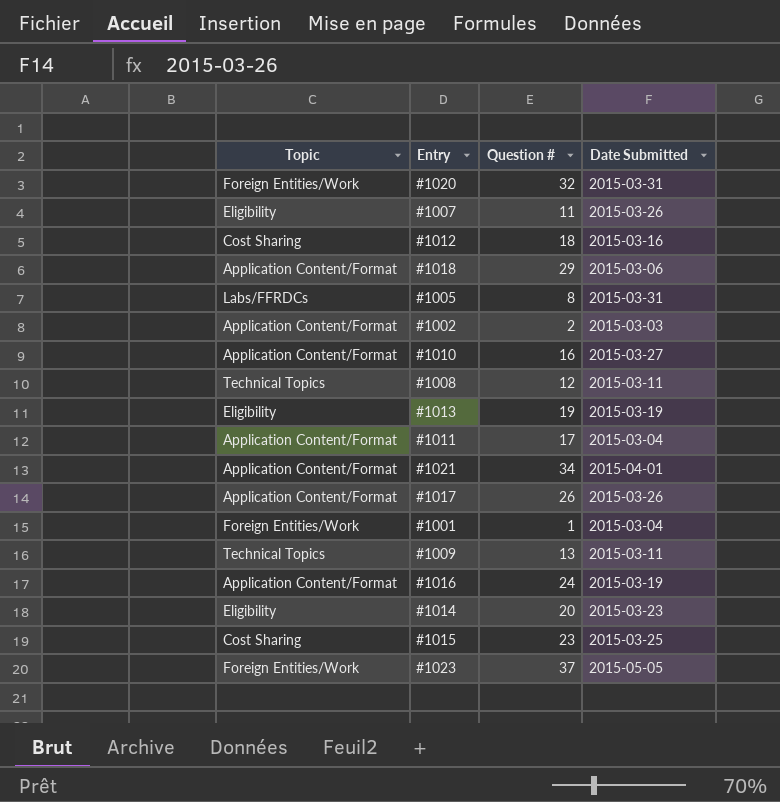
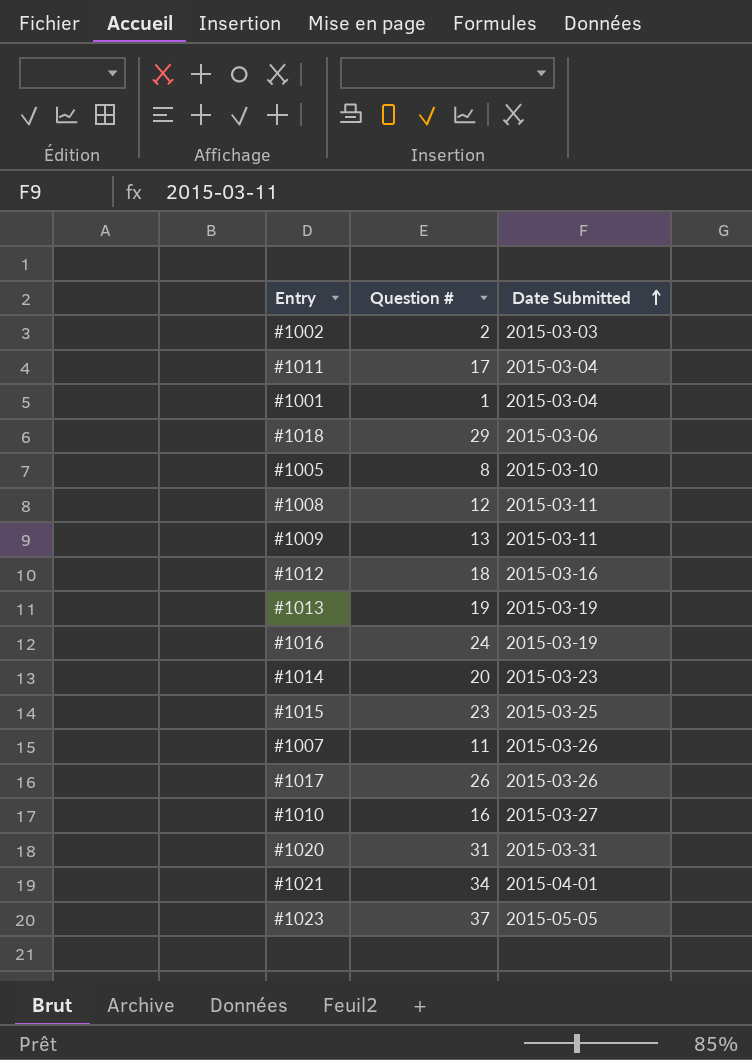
row order: none -> Date Submitted ascending
column Topic | position: 1 -> none
#1005 | Date Submitted: 2015-03-31 -> 2015-03-10
#1020 | Question #: 32 -> 31

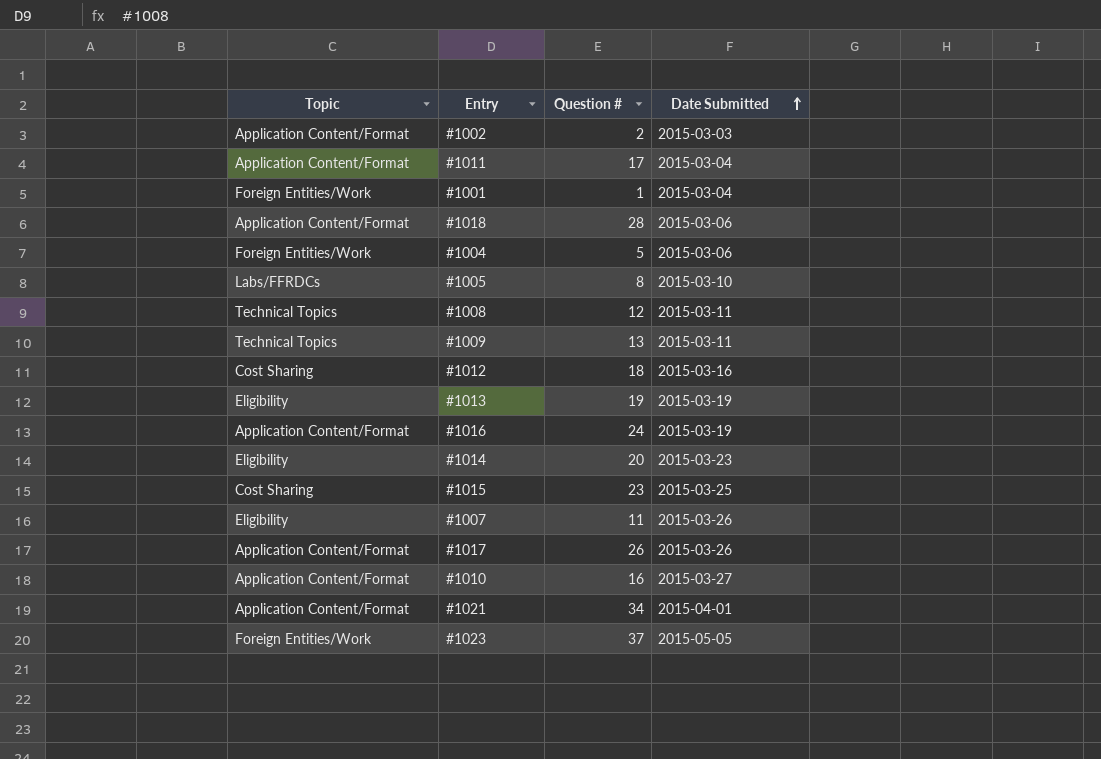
column Topic | position: none -> 1
row #1020: 31 | 2015-03-31 -> none
#1018 | Question #: 29 -> 28
row #1004: none -> Foreign Entities/Work | 5 | 2015-03-06

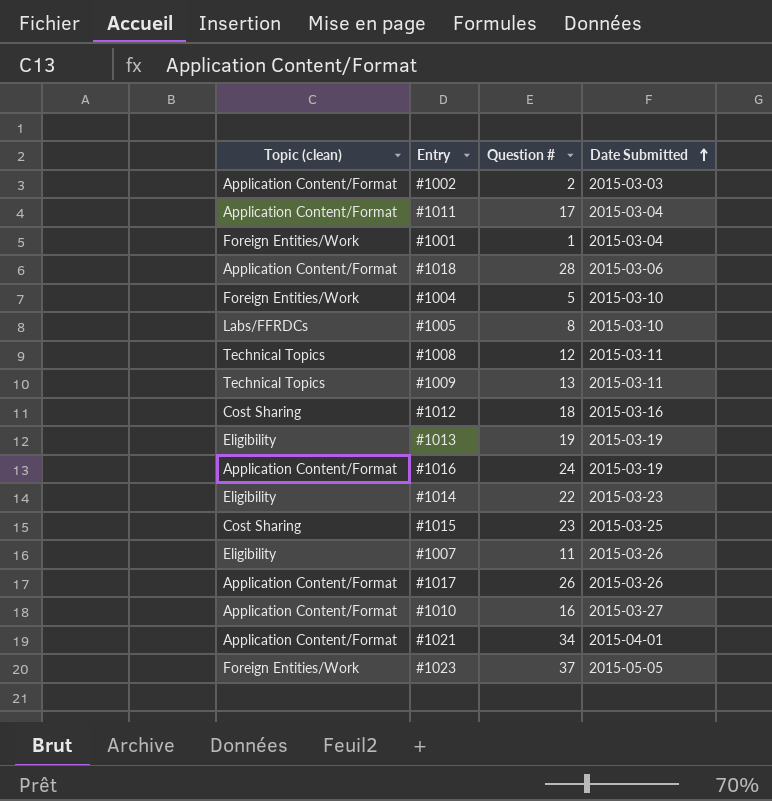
column name: Topic -> Topic (clean)
#1004 | Date Submitted: 2015-03-06 -> 2015-03-10
#1014 | Question #: 20 -> 22

